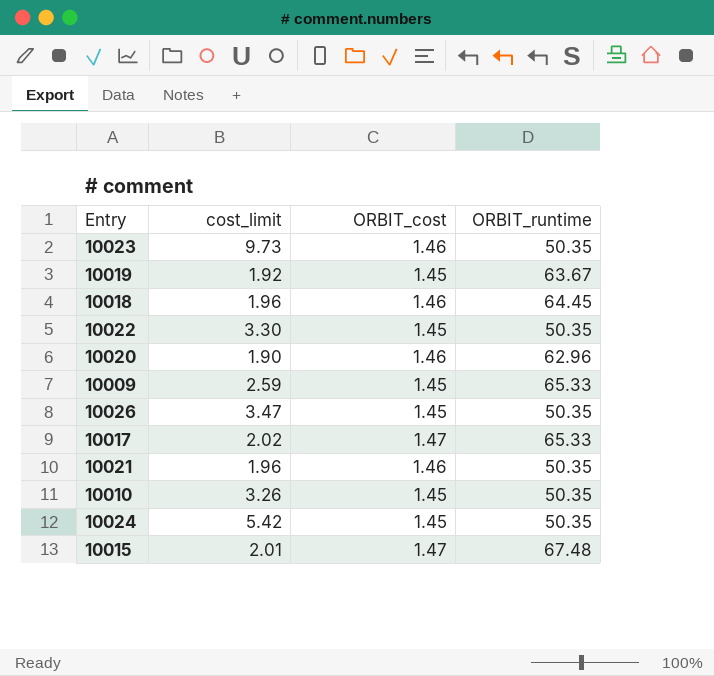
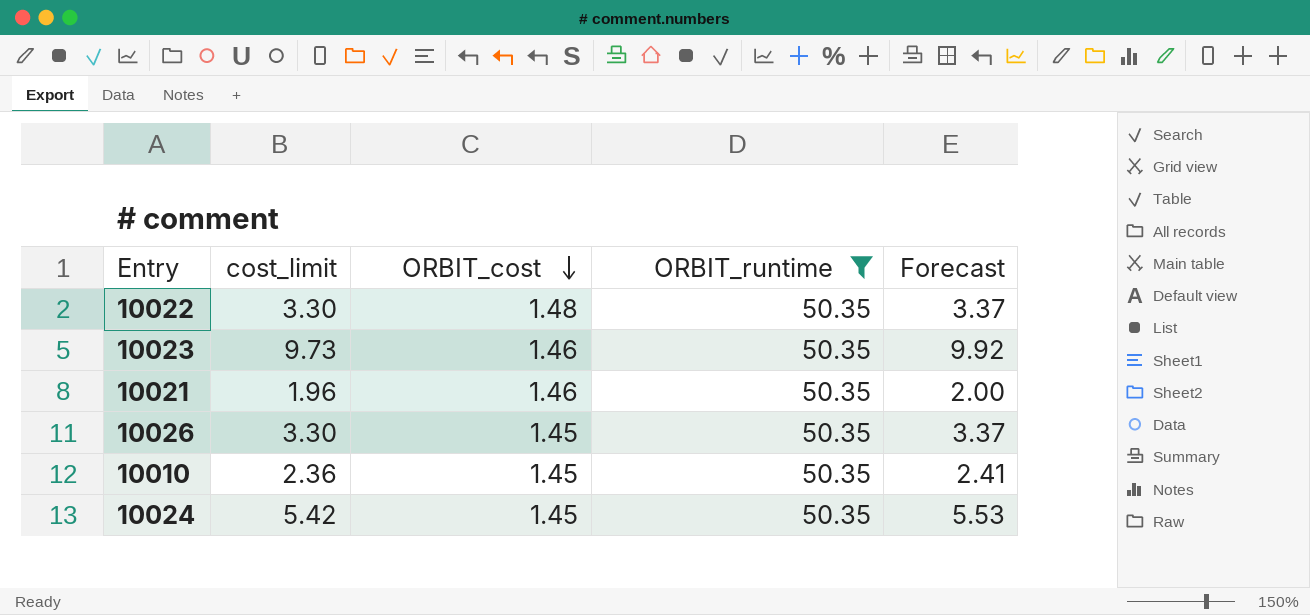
filter: none -> ORBIT_runtime = 50.35
row order: none -> ORBIT_cost descending
column Forecast | formula: none -> [cost_limit] * 1.02
10022 | ORBIT_cost: 1.45 -> 1.48
10026 | cost_limit: 3.47 -> 3.30
10010 | cost_limit: 3.26 -> 2.36

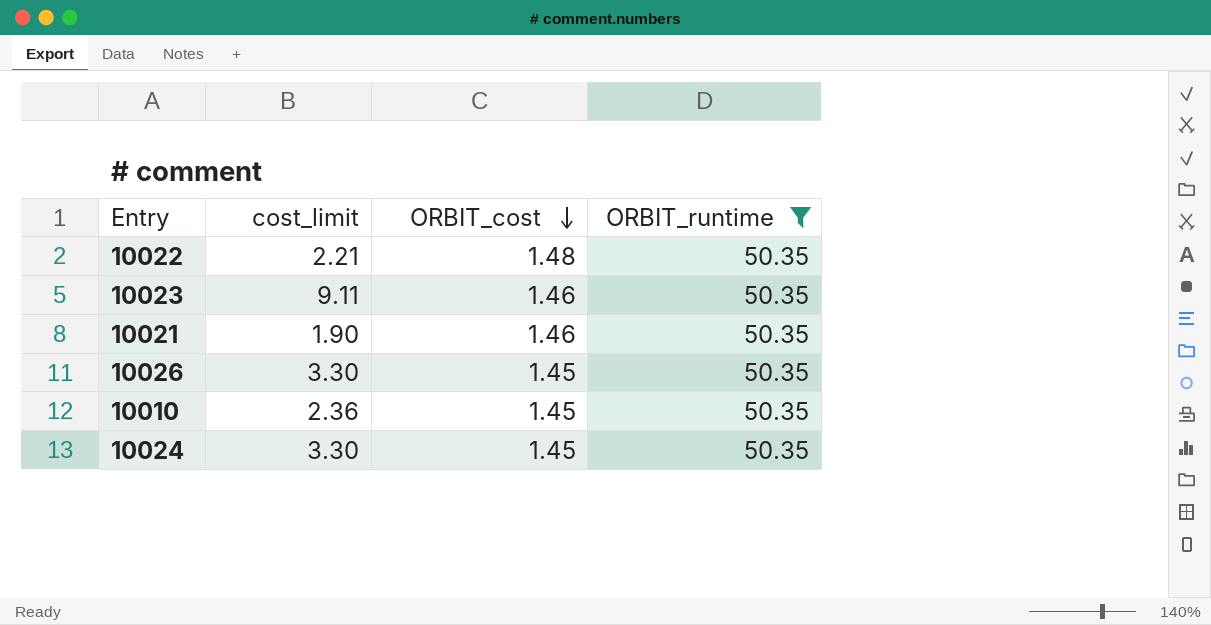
column Forecast | formula: [cost_limit] * 1.02 -> none
10022 | cost_limit: 3.30 -> 2.21
10023 | cost_limit: 9.73 -> 9.11
10021 | cost_limit: 1.96 -> 1.90
10024 | cost_limit: 5.42 -> 3.30

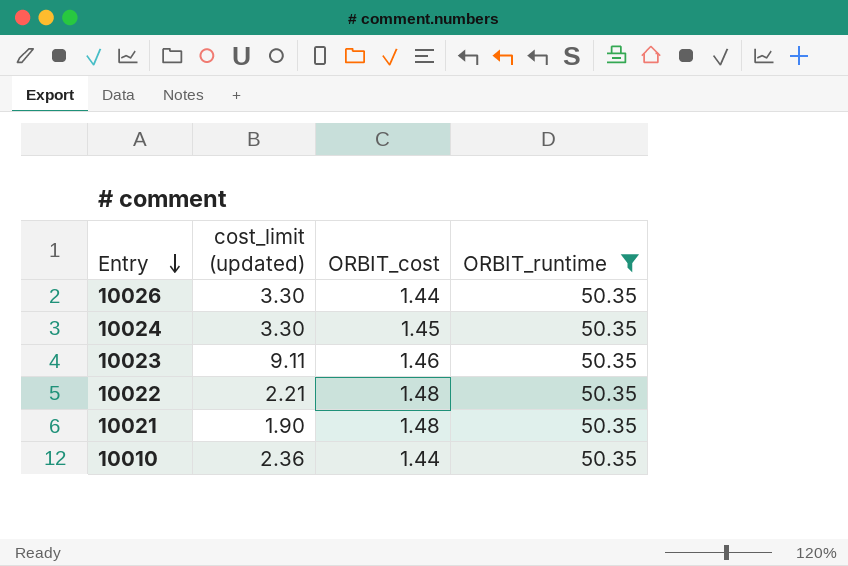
row order: ORBIT_cost descending -> Entry descending
column name: cost_limit -> cost_limit (updated)
10026 | ORBIT_cost: 1.45 -> 1.44
10021 | ORBIT_cost: 1.46 -> 1.48
10010 | ORBIT_cost: 1.45 -> 1.44

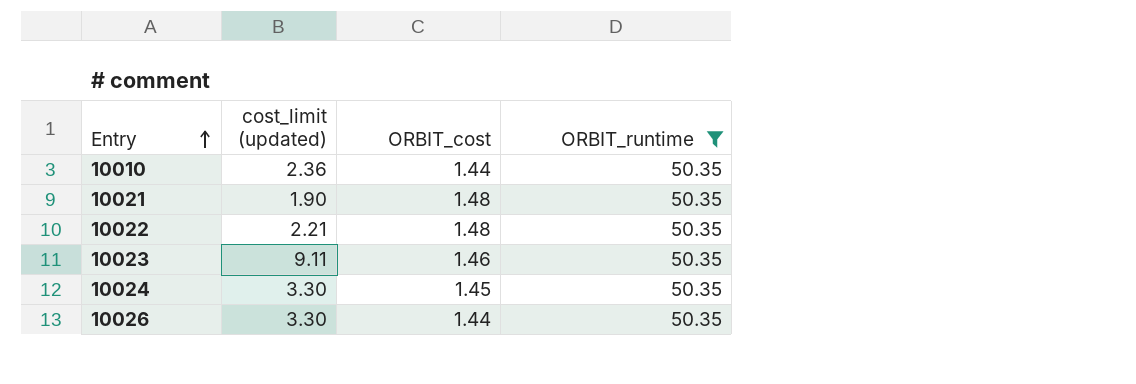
row order: Entry descending -> Entry ascending

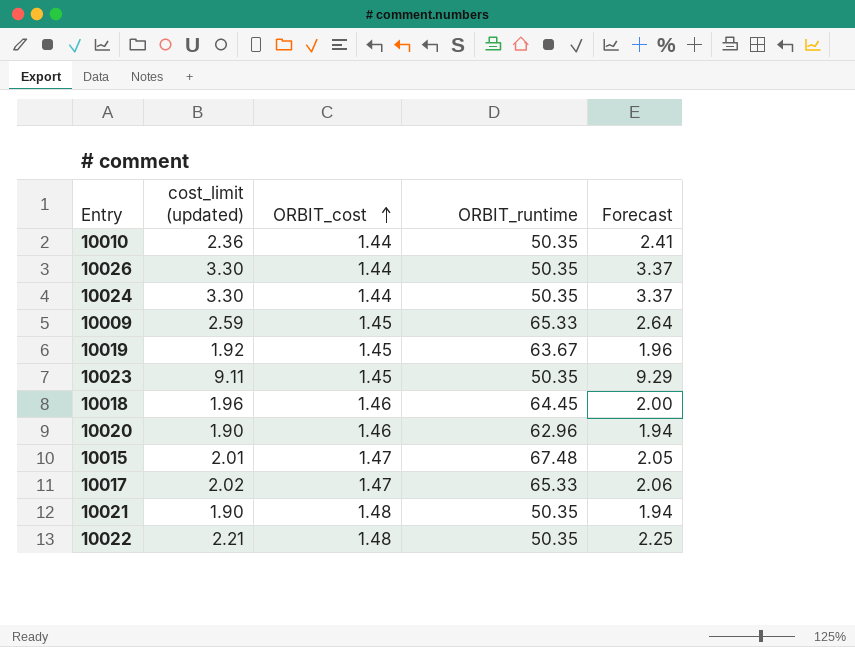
filter: ORBIT_runtime = 50.35 -> none
row order: Entry ascending -> ORBIT_cost ascending
column Forecast | formula: none -> [cost_limit (updated)] * 1.02
10024 | ORBIT_cost: 1.45 -> 1.44
10023 | ORBIT_cost: 1.46 -> 1.45

